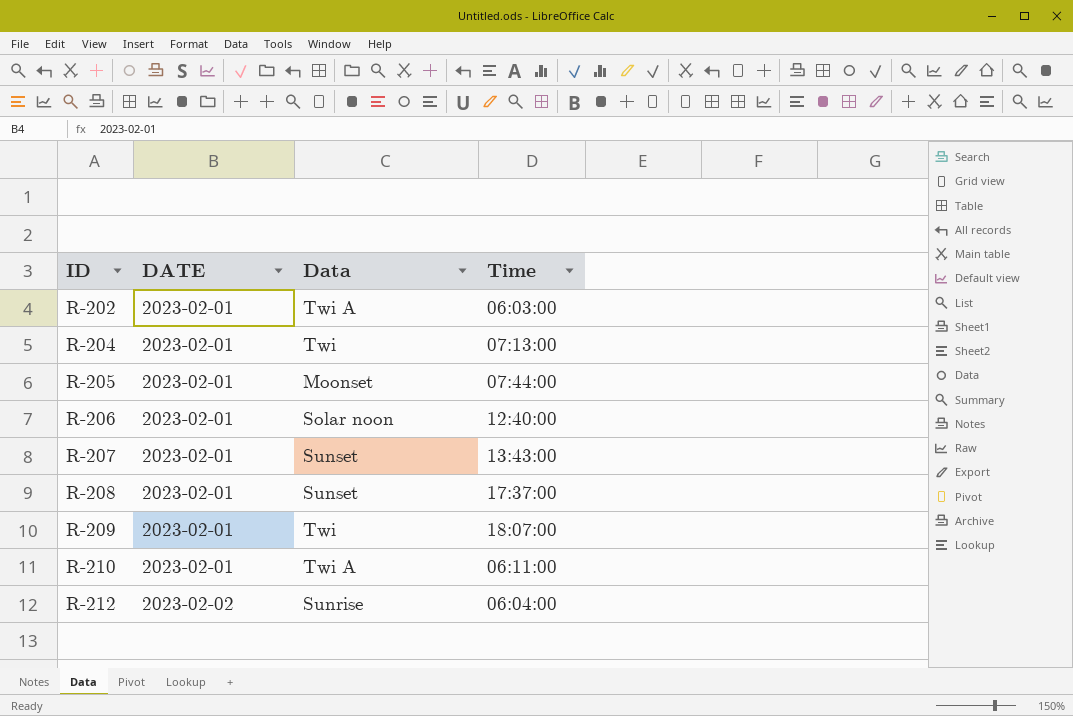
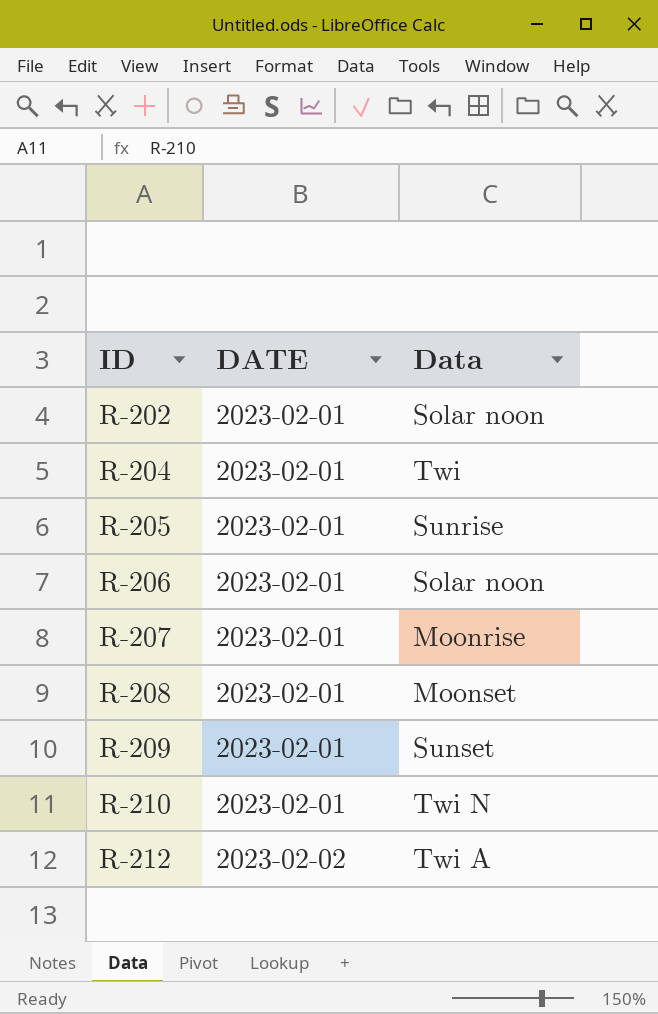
column Time | position: 4 -> none
R-202 | Data: Twi A -> Solar noon
R-205 | Data: Moonset -> Sunrise
R-207 | Data: Sunset -> Moonrise
R-208 | Data: Sunset -> Moonset
R-209 | Data: Twi -> Sunset
R-210 | Data: Twi A -> Twi N
R-212 | Data: Sunrise -> Twi A

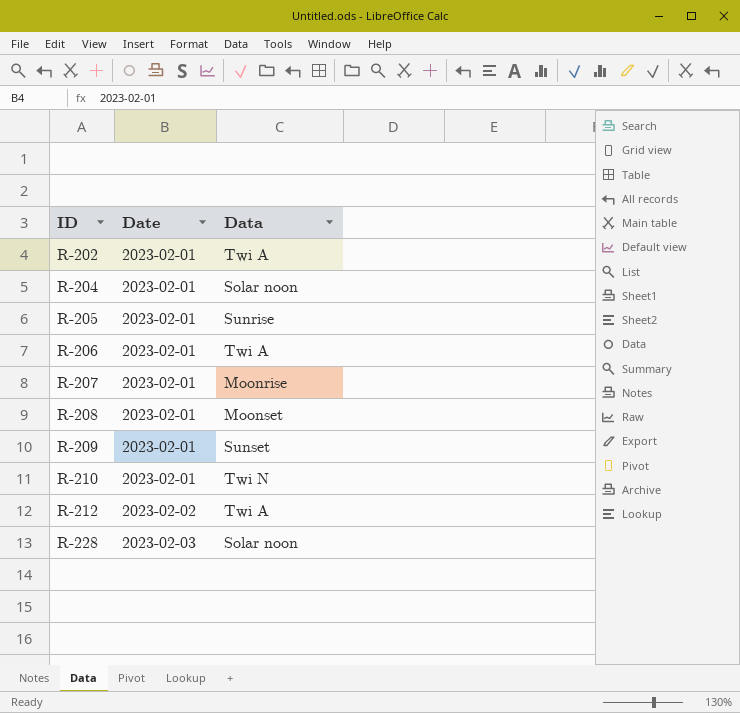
column name: DATE -> Date
R-202 | Data: Solar noon -> Twi A
R-204 | Data: Twi -> Solar noon
R-206 | Data: Solar noon -> Twi A
row R-228: none -> 2023-02-03 | Solar noon

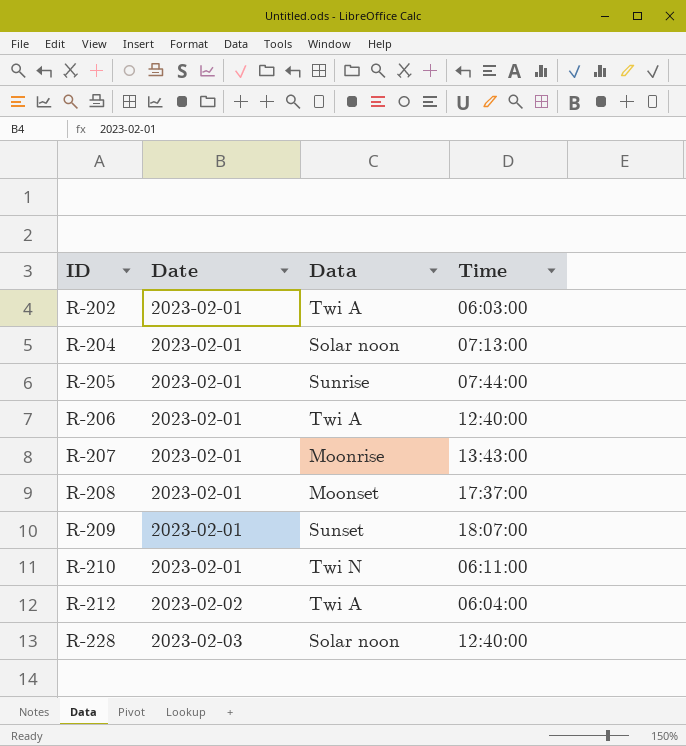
column Time | position: none -> 4

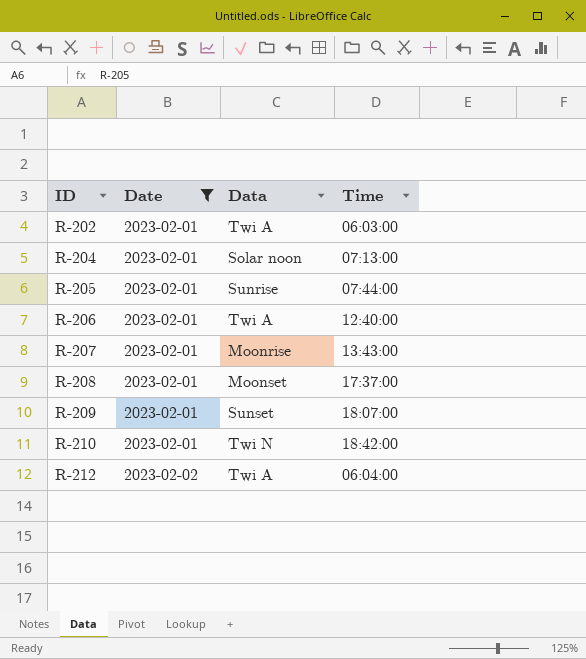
filter: none -> Date != 2023-02-03
R-210 | Time: 06:11:00 -> 18:42:00

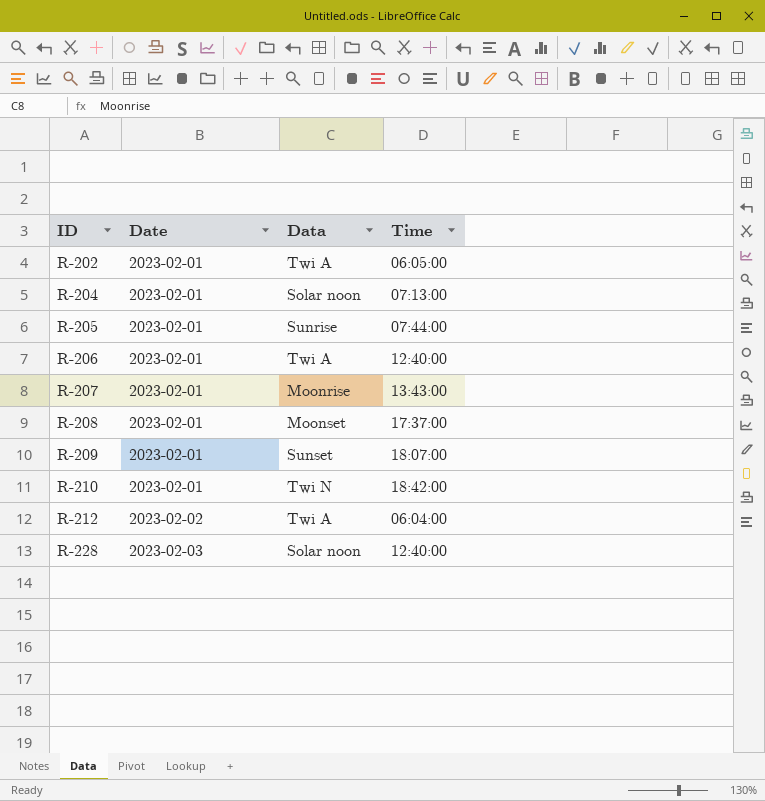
filter: Date != 2023-02-03 -> none
R-202 | Time: 06:03:00 -> 06:05:00

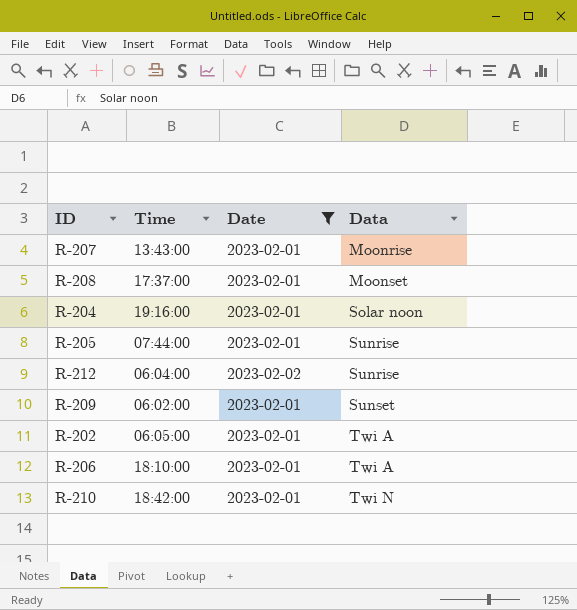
filter: none -> Date != 2023-02-03
row order: ID ascending -> Data ascending
column Time | position: 4 -> 2
R-204 | Time: 07:13:00 -> 19:16:00
R-212 | Data: Twi A -> Sunrise
R-209 | Time: 18:07:00 -> 06:02:00
R-206 | Time: 12:40:00 -> 18:10:00

